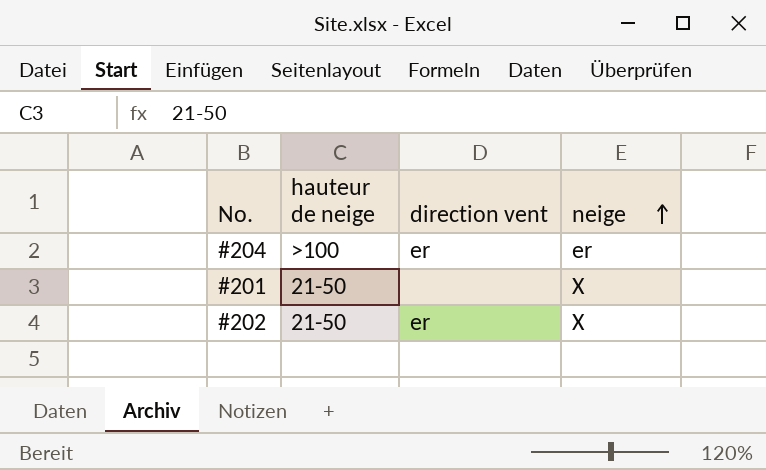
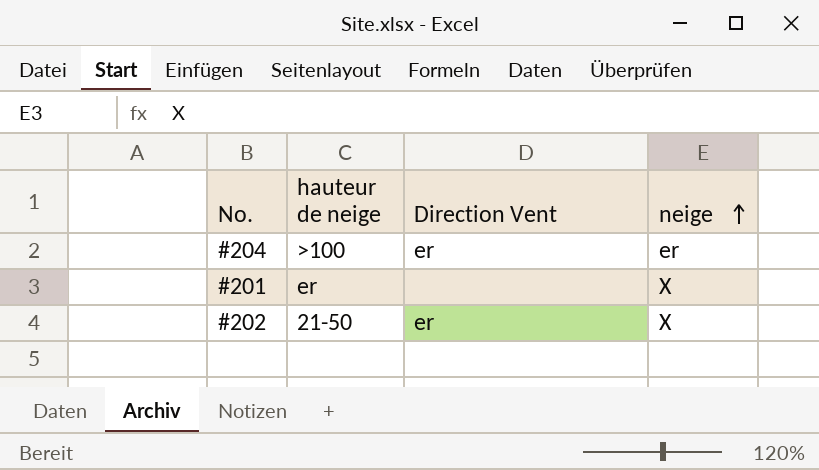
column name: direction vent -> Direction Vent
#201 | hauteur de neige: 21-50 -> er

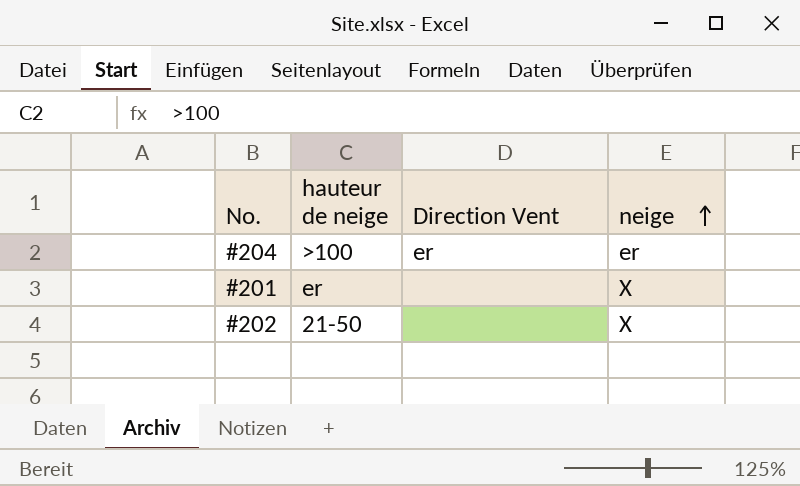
#202 | Direction Vent: er -> none

